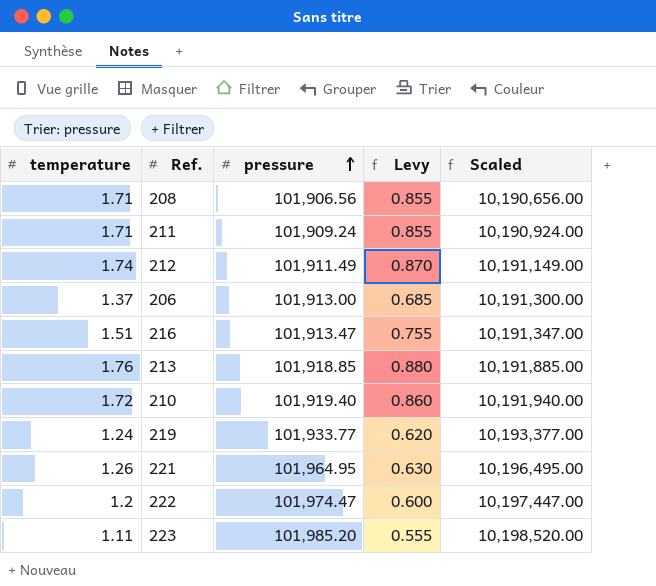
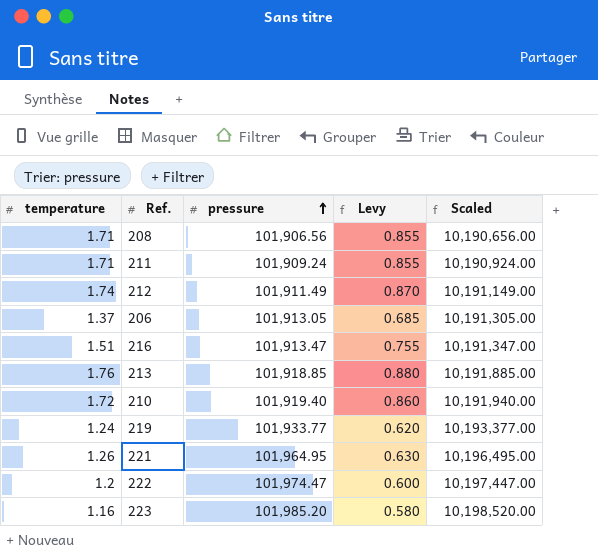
206 | pressure: 101,913.00 -> 101,913.05
206 | Scaled: 10,191,300.00 -> 10,191,305.00
223 | temperature: 1.11 -> 1.16
223 | Levy: 0.555 -> 0.580

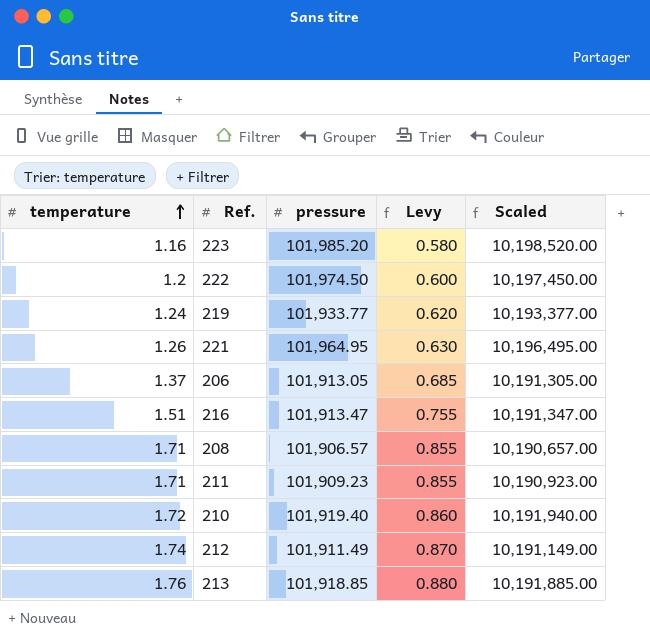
row order: pressure ascending -> temperature ascending
222 | pressure: 101,974.47 -> 101,974.50
222 | Scaled: 10,197,447.00 -> 10,197,450.00
208 | pressure: 101,906.56 -> 101,906.57
208 | Scaled: 10,190,656.00 -> 10,190,657.00
211 | pressure: 101,909.24 -> 101,909.23
211 | Scaled: 10,190,924.00 -> 10,190,923.00

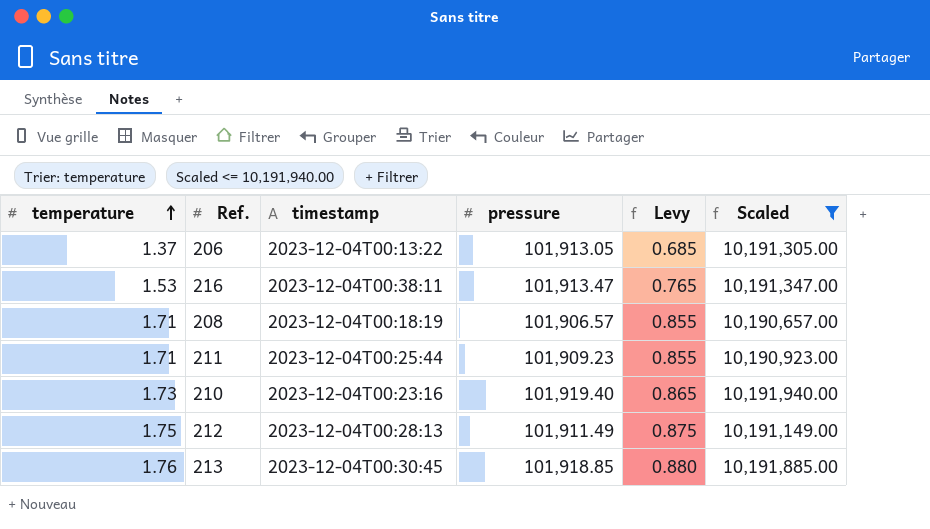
filter: none -> Scaled <= 10,191,940.00
column timestamp | position: none -> 3
216 | temperature: 1.51 -> 1.53
216 | Levy: 0.755 -> 0.765
210 | temperature: 1.72 -> 1.73
210 | Levy: 0.860 -> 0.865
212 | temperature: 1.74 -> 1.75
212 | Levy: 0.870 -> 0.875

